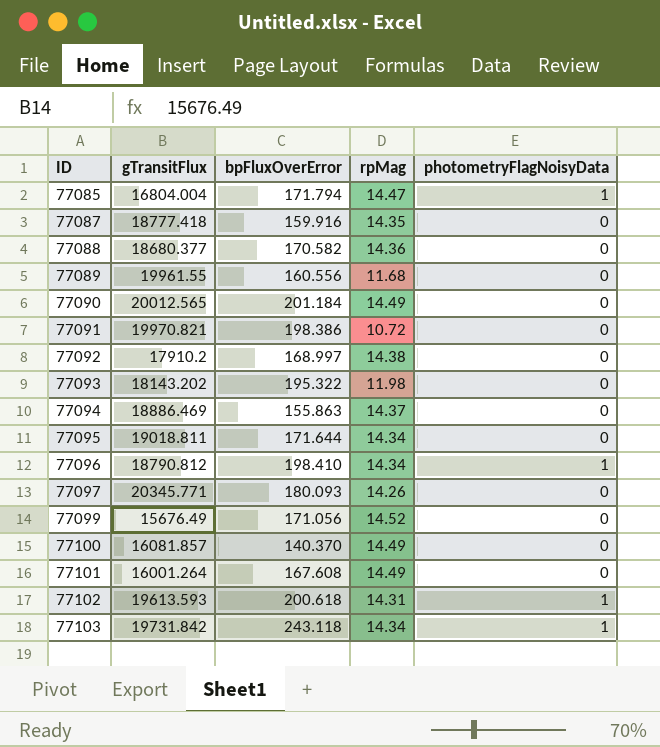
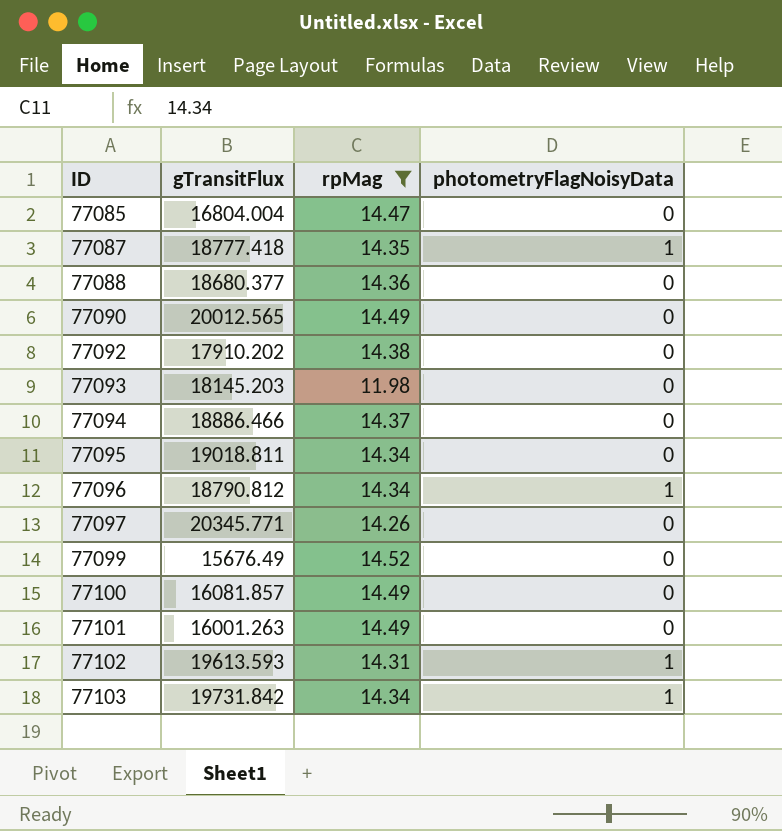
filter: none -> rpMag >= 11.98
column bpFluxOverError | position: 3 -> none
77085 | photometryFlagNoisyData: 1 -> 0
77087 | photometryFlagNoisyData: 0 -> 1
77092 | gTransitFlux: 17910.2 -> 17910.202
77093 | gTransitFlux: 18143.202 -> 18145.203
77094 | gTransitFlux: 18886.469 -> 18886.466
77101 | gTransitFlux: 16001.264 -> 16001.263

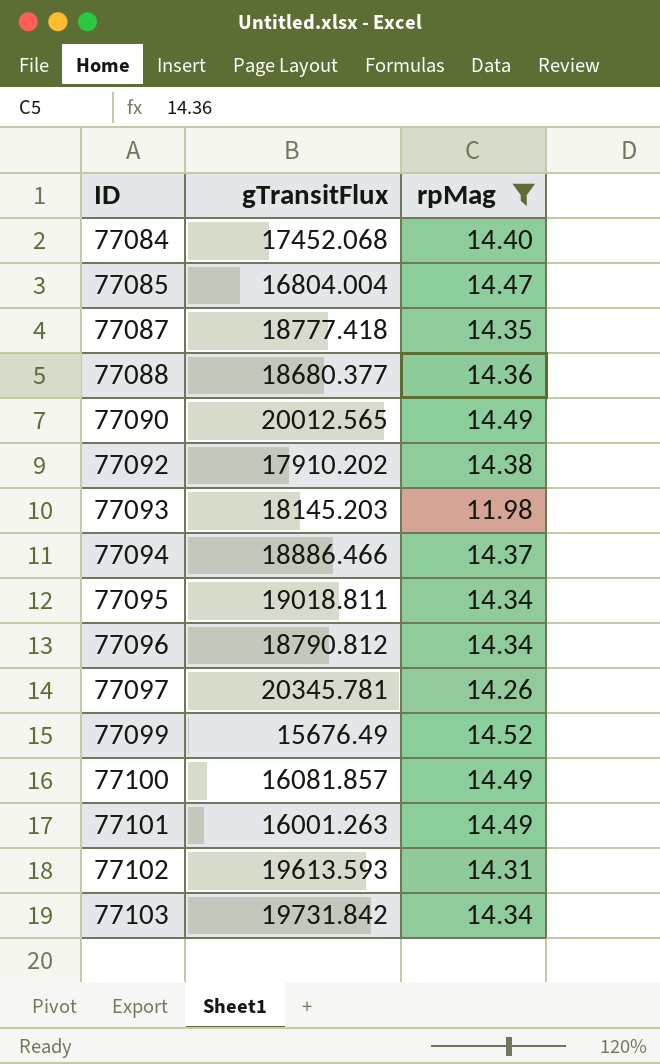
column photometryFlagNoisyData | position: 4 -> none
row 77084: none -> 17452.068 | 14.40
77097 | gTransitFlux: 20345.771 -> 20345.781

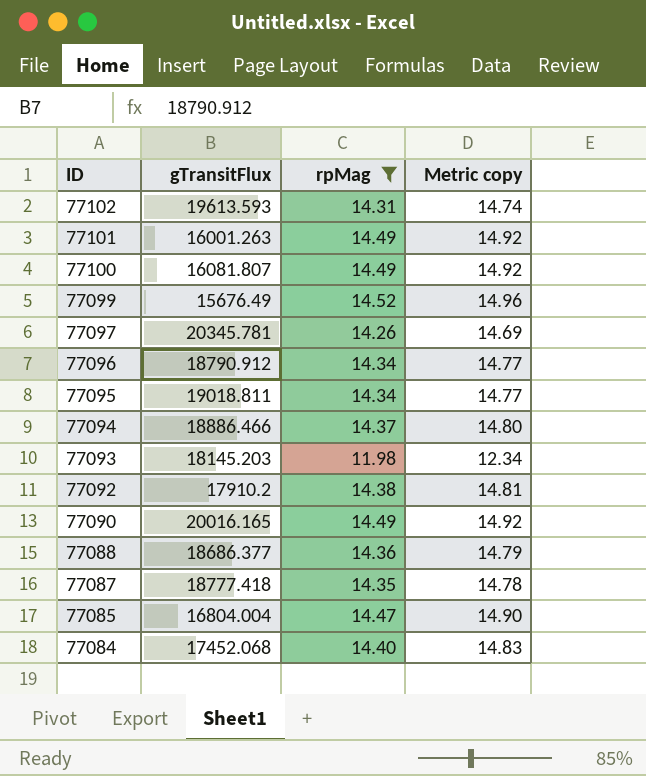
row order: ID ascending -> ID descending
column Metric copy | formula: none -> [rpMag] * 1.03
row 77103: 19731.842 | 14.34 -> none
77100 | gTransitFlux: 16081.857 -> 16081.807
77096 | gTransitFlux: 18790.812 -> 18790.912
77092 | gTransitFlux: 17910.202 -> 17910.2
77090 | gTransitFlux: 20012.565 -> 20016.165
77088 | gTransitFlux: 18680.377 -> 18686.377

